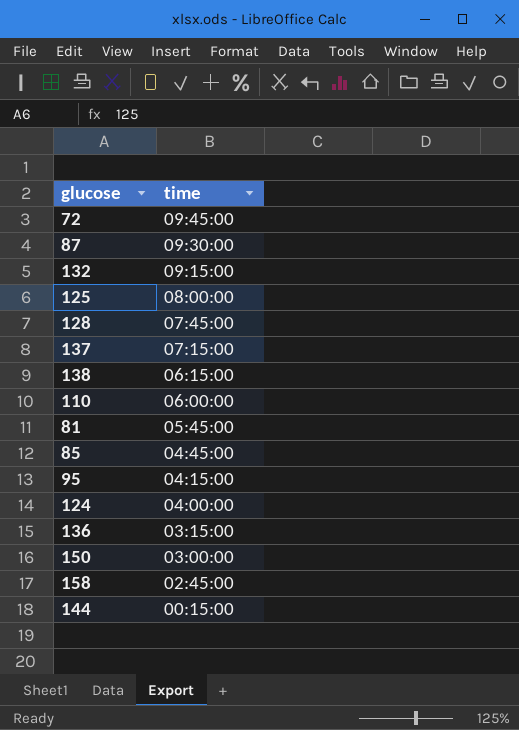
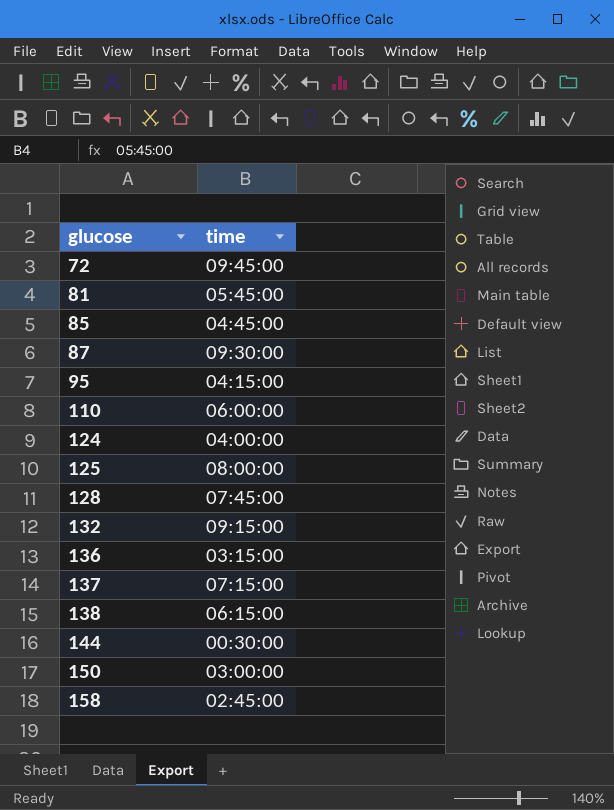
row order: time descending -> glucose ascending
144 | time: 00:15:00 -> 00:30:00

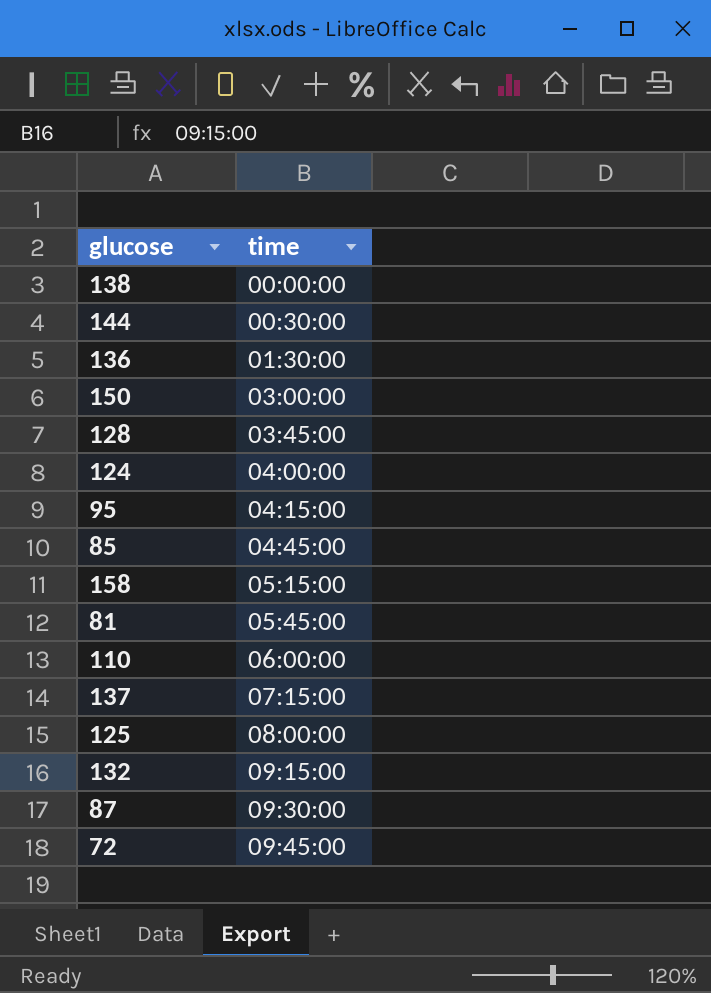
row order: glucose ascending -> time ascending
138 | time: 06:15:00 -> 00:00:00
136 | time: 03:15:00 -> 01:30:00
128 | time: 07:45:00 -> 03:45:00
158 | time: 02:45:00 -> 05:15:00

